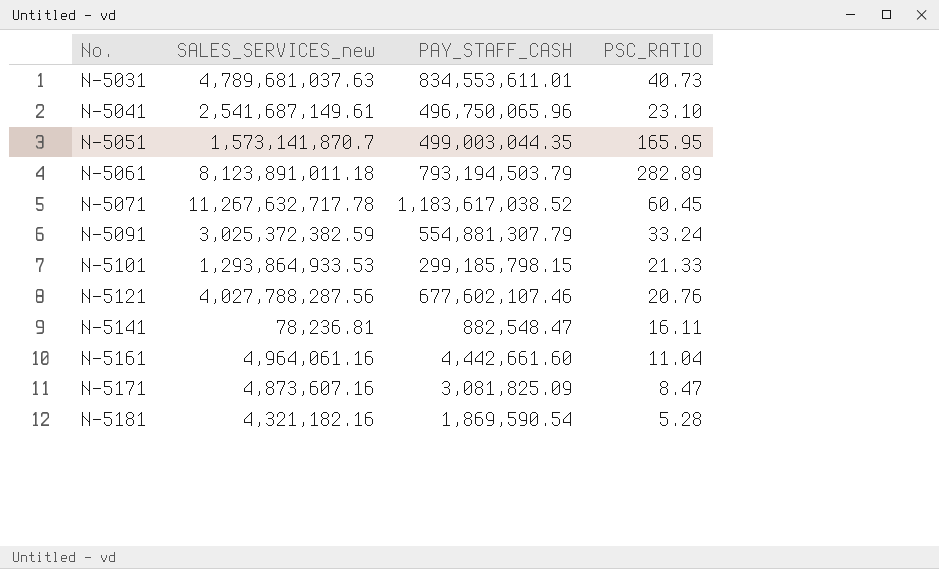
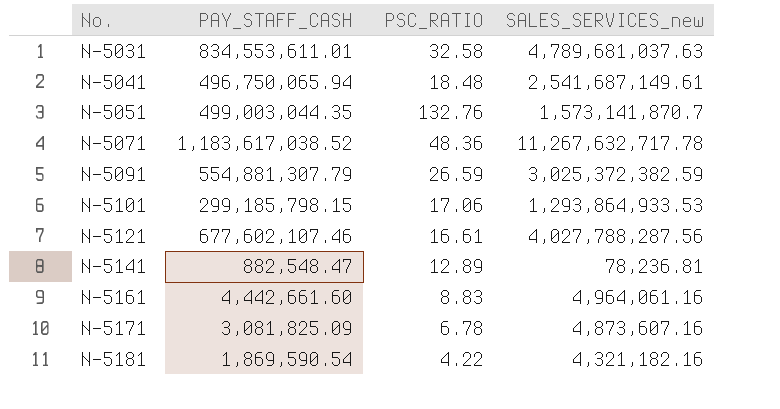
column SALES_SERVICES_new | position: 2 -> 4
row N-5061: 8,123,891,011.18 | 793,194,503.79 | 282.89 -> none
N-5031 | PSC_RATIO: 40.73 -> 32.58
N-5041 | PAY_STAFF_CASH: 496,750,065.96 -> 496,750,065.94
N-5041 | PSC_RATIO: 23.10 -> 18.48
N-5051 | PSC_RATIO: 165.95 -> 132.76
N-5071 | PSC_RATIO: 60.45 -> 48.36
N-5091 | PSC_RATIO: 33.24 -> 26.59
N-5101 | PSC_RATIO: 21.33 -> 17.06
N-5121 | PSC_RATIO: 20.76 -> 16.61
N-5141 | PSC_RATIO: 16.11 -> 12.89
N-5161 | PSC_RATIO: 11.04 -> 8.83
N-5171 | PSC_RATIO: 8.47 -> 6.78
N-5181 | PSC_RATIO: 5.28 -> 4.22

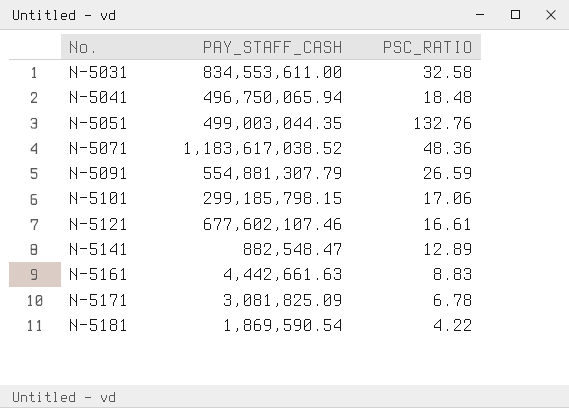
column SALES_SERVICES_new | position: 4 -> none
N-5031 | PAY_STAFF_CASH: 834,553,611.01 -> 834,553,611.00
N-5161 | PAY_STAFF_CASH: 4,442,661.60 -> 4,442,661.63

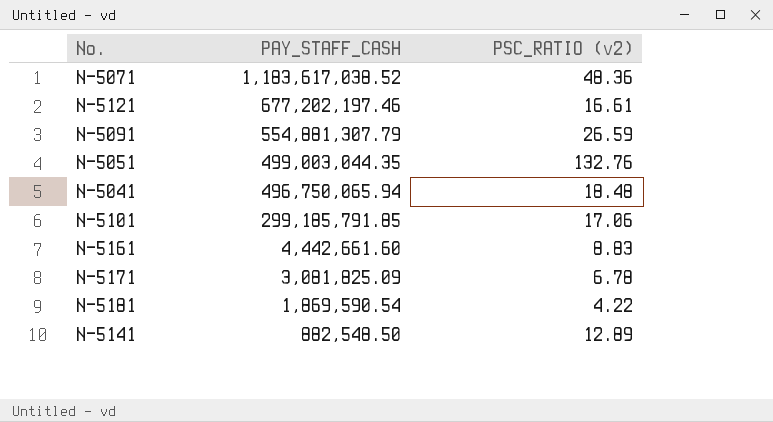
row order: No. ascending -> PAY_STAFF_CASH descending
column name: PSC_RATIO -> PSC_RATIO (v2)
row N-5031: 834,553,611.00 | 32.58 -> none
N-5121 | PAY_STAFF_CASH: 677,602,107.46 -> 677,202,197.46
N-5101 | PAY_STAFF_CASH: 299,185,798.15 -> 299,185,791.85
N-5161 | PAY_STAFF_CASH: 4,442,661.63 -> 4,442,661.60
N-5141 | PAY_STAFF_CASH: 882,548.47 -> 882,548.50

